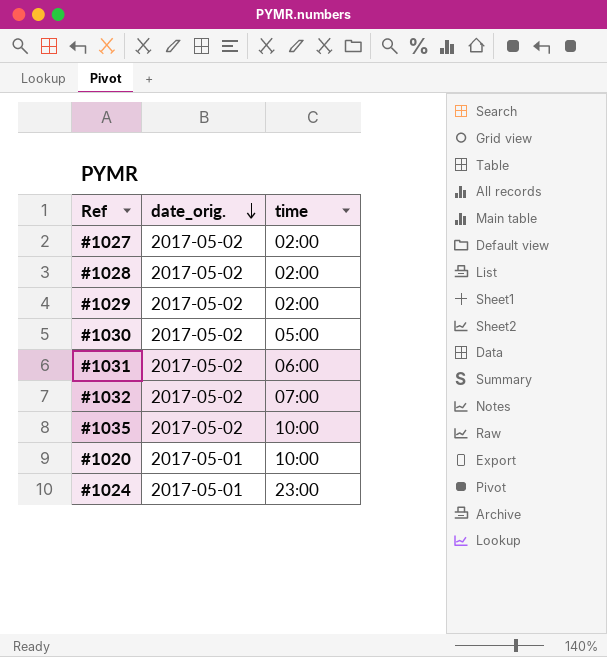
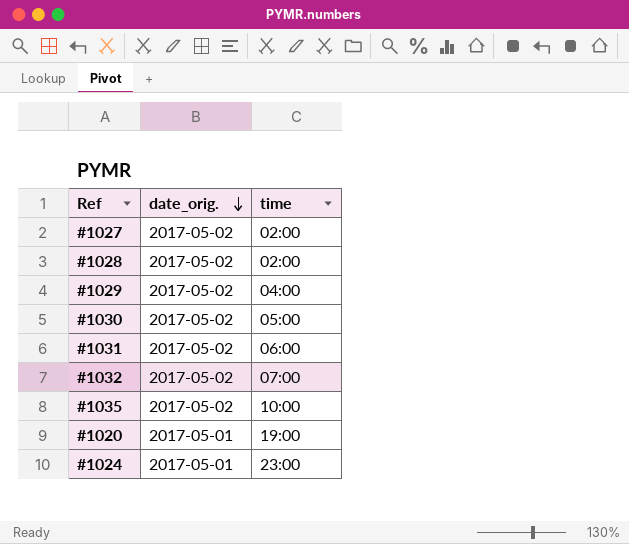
#1029 | time: 02:00 -> 04:00
#1020 | time: 10:00 -> 19:00

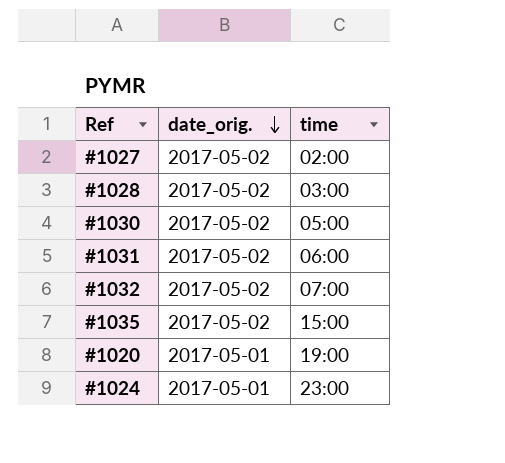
row #1029: 2017-05-02 | 04:00 -> none
#1028 | time: 02:00 -> 03:00
#1035 | time: 10:00 -> 15:00

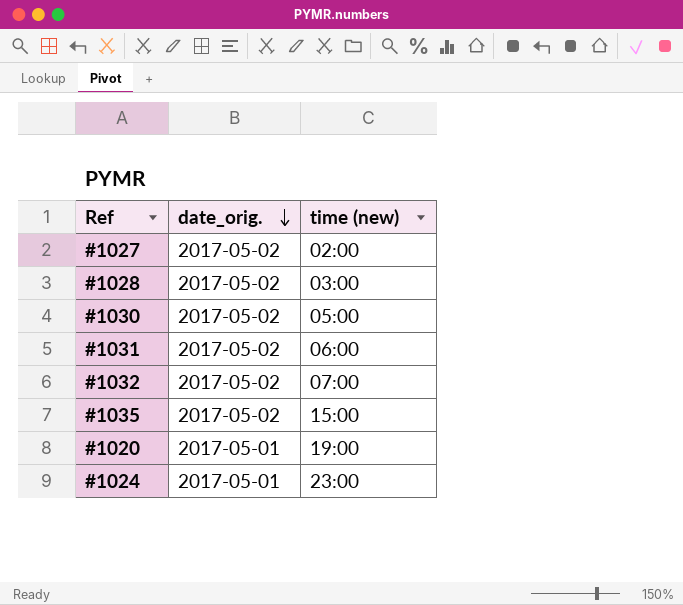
column name: time -> time (new)

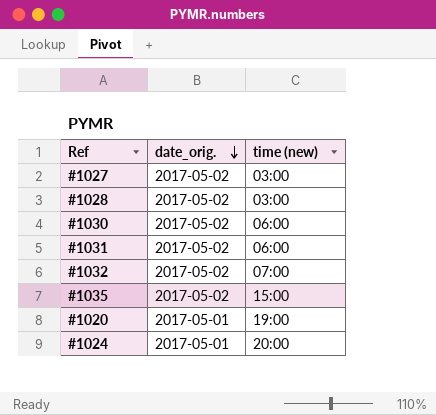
#1027 | time (new): 02:00 -> 03:00
#1030 | time (new): 05:00 -> 06:00
#1024 | time (new): 23:00 -> 20:00

